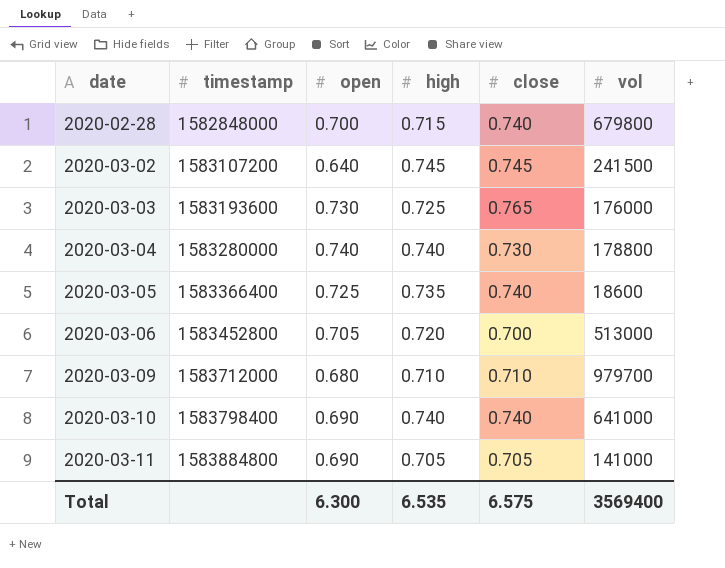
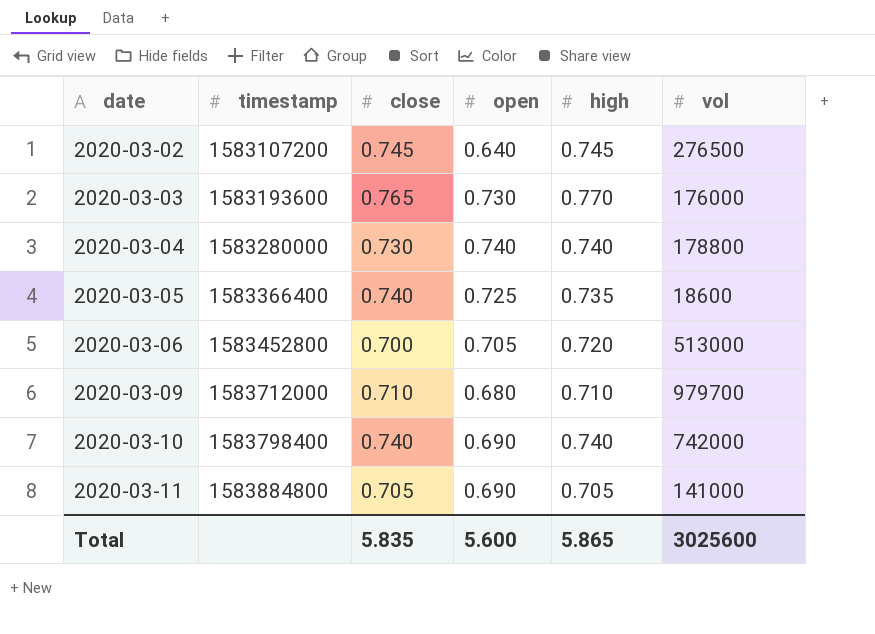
column close | position: 5 -> 3
row 2020-02-28: 1582848000 | 0.700 | 0.715 | 0.740 | 679800 -> none
2020-03-02 | vol: 241500 -> 276500
2020-03-03 | high: 0.725 -> 0.770
2020-03-10 | vol: 641000 -> 742000
Total | close: 6.575 -> 5.835
Total | open: 6.300 -> 5.600
Total | high: 6.535 -> 5.865
Total | vol: 3569400 -> 3025600

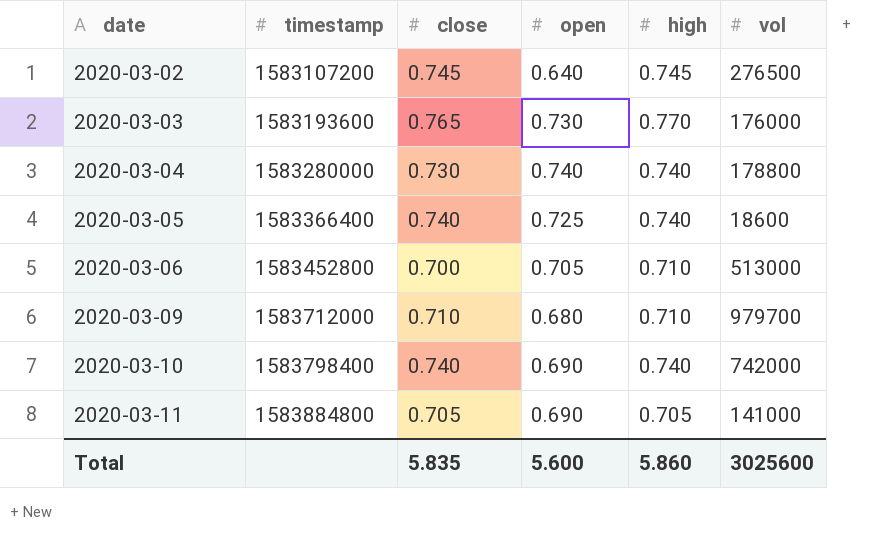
2020-03-05 | high: 0.735 -> 0.740
2020-03-06 | high: 0.720 -> 0.710
Total | high: 5.865 -> 5.860

